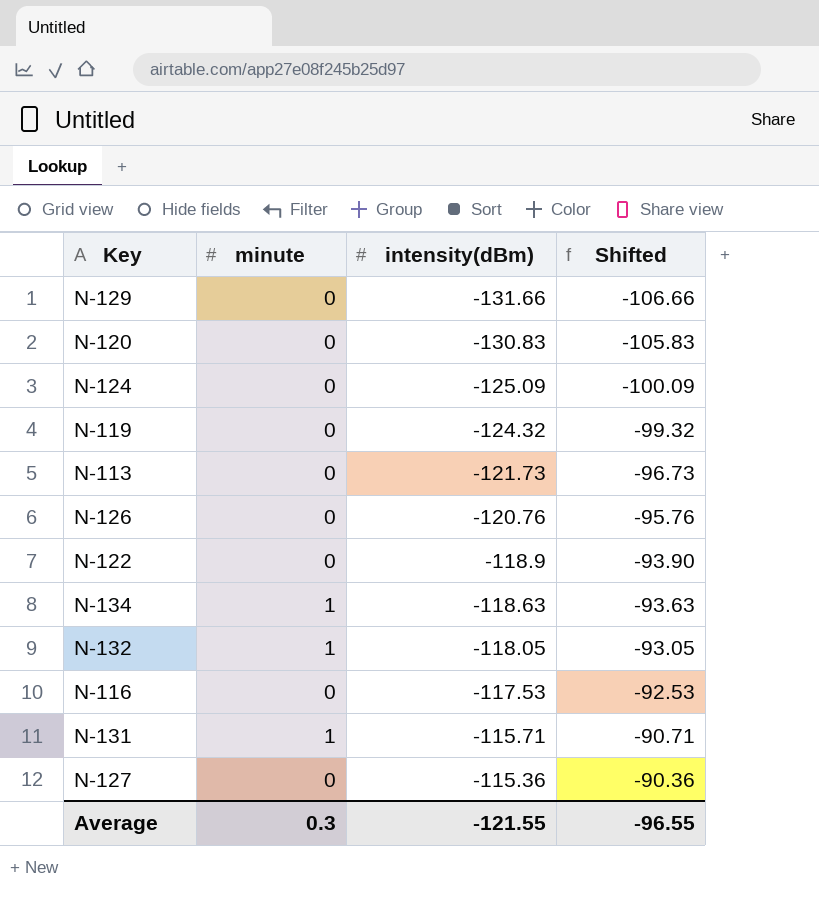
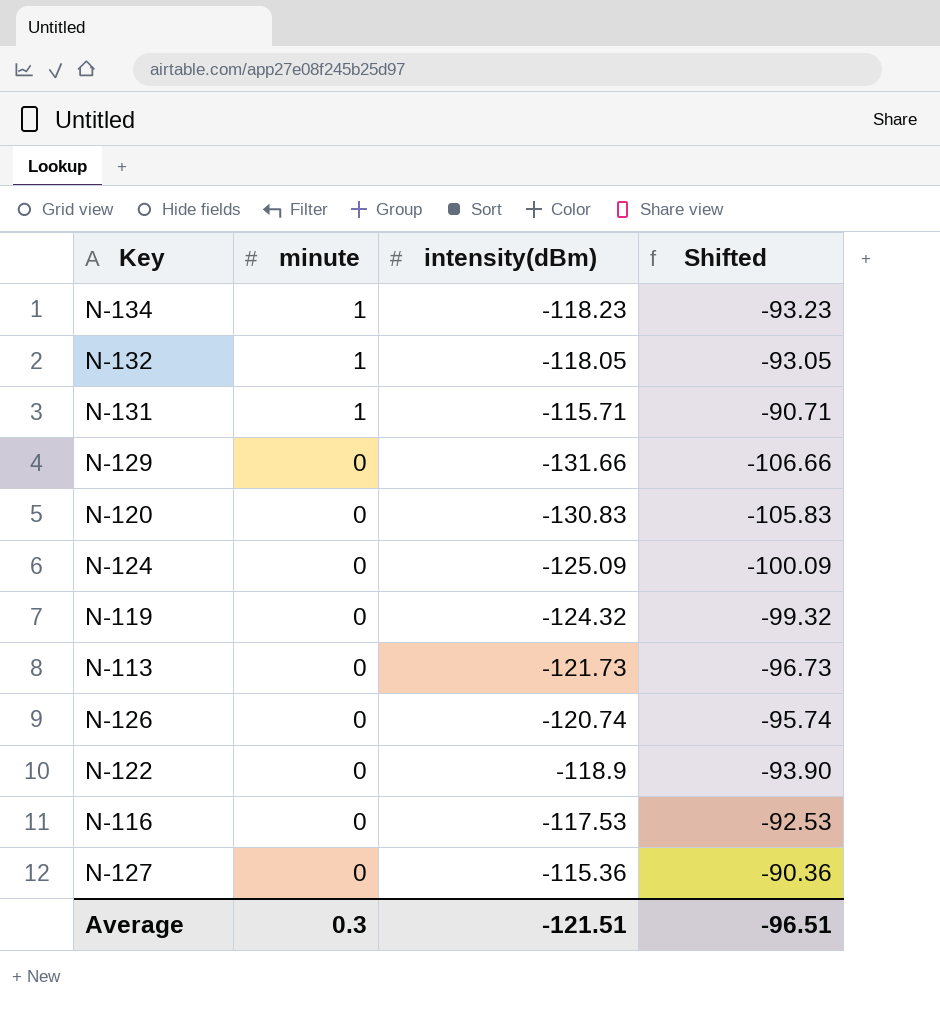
row order: intensity(dBm) ascending -> minute descending
N-134 | intensity(dBm): -118.63 -> -118.23
N-134 | Shifted: -93.63 -> -93.23
N-126 | intensity(dBm): -120.76 -> -120.74
N-126 | Shifted: -95.76 -> -95.74
Average | intensity(dBm): -121.55 -> -121.51
Average | Shifted: -96.55 -> -96.51

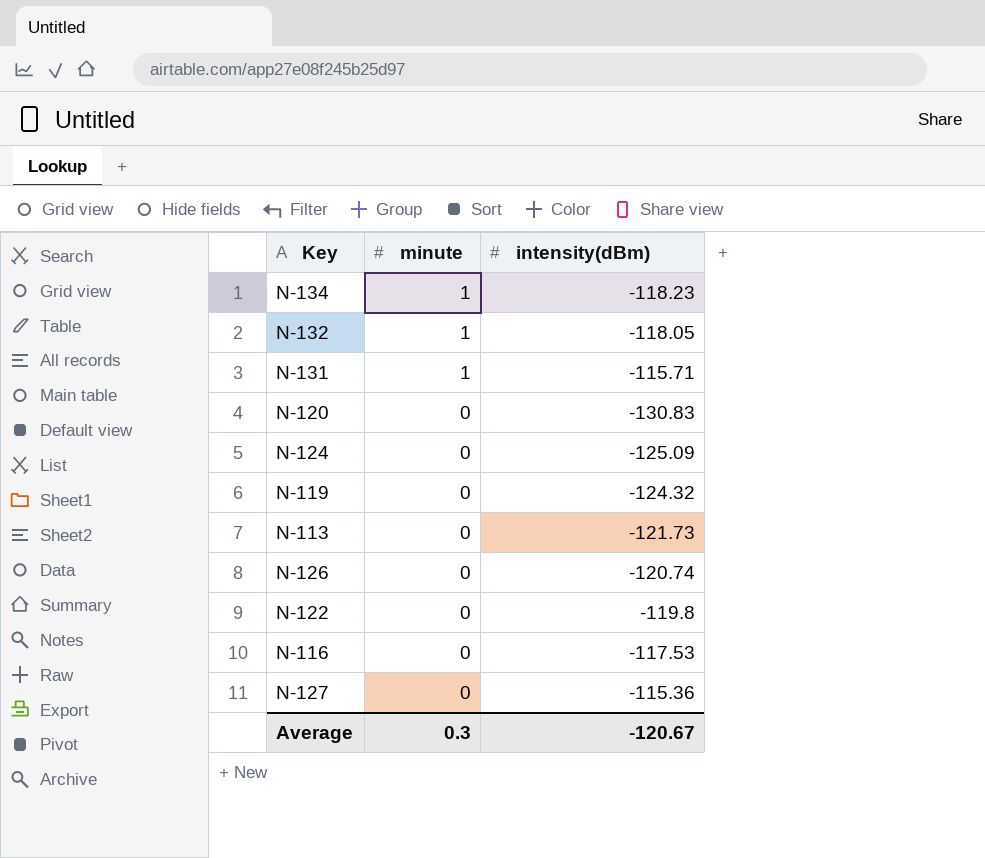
column Shifted | formula: [intensity(dBm)] + 25 -> none
row N-129: 0 | -131.66 | -106.66 -> none
N-122 | intensity(dBm): -118.9 -> -119.8
Average | intensity(dBm): -121.51 -> -120.67

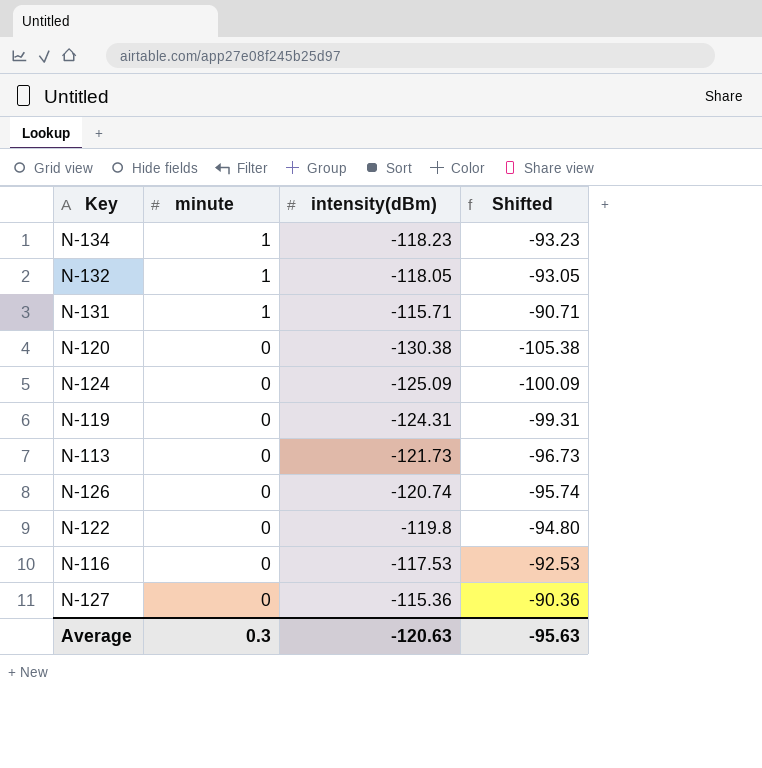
column Shifted | formula: none -> [intensity(dBm)] + 25
N-120 | intensity(dBm): -130.83 -> -130.38
N-119 | intensity(dBm): -124.32 -> -124.31
Average | intensity(dBm): -120.67 -> -120.63

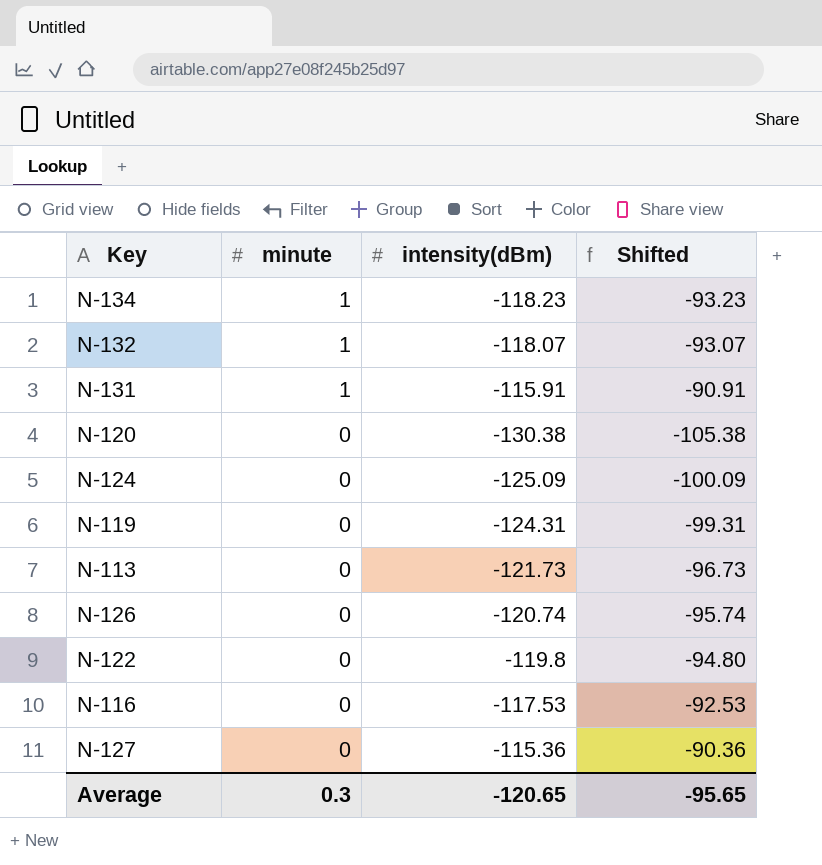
N-132 | intensity(dBm): -118.05 -> -118.07
N-132 | Shifted: -93.05 -> -93.07
N-131 | intensity(dBm): -115.71 -> -115.91
N-131 | Shifted: -90.71 -> -90.91
Average | intensity(dBm): -120.63 -> -120.65
Average | Shifted: -95.63 -> -95.65

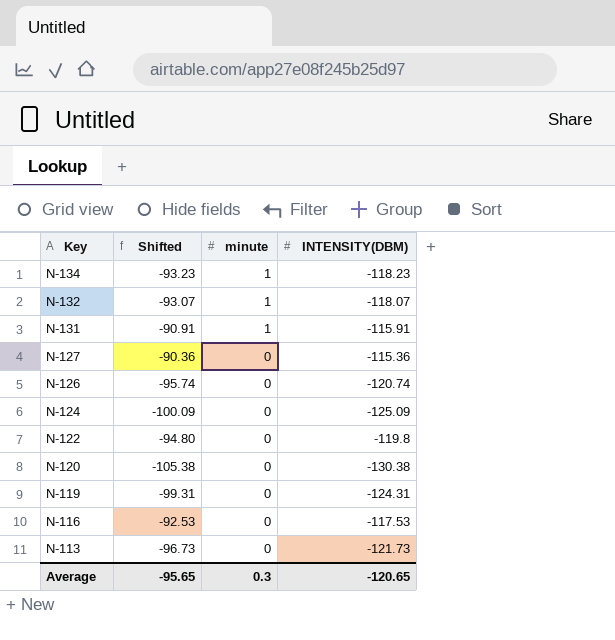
row order: minute descending -> Key descending
column Shifted | position: 4 -> 2
column name: intensity(dBm) -> INTENSITY(DBM)

